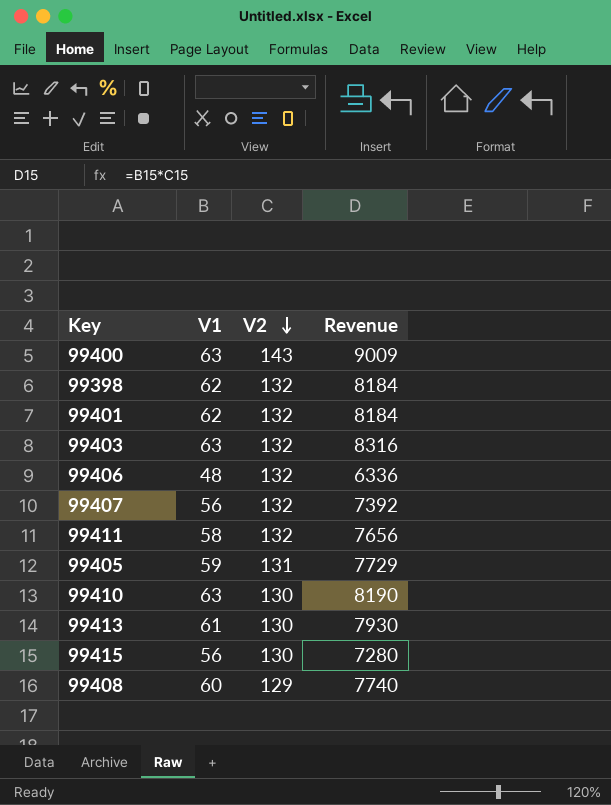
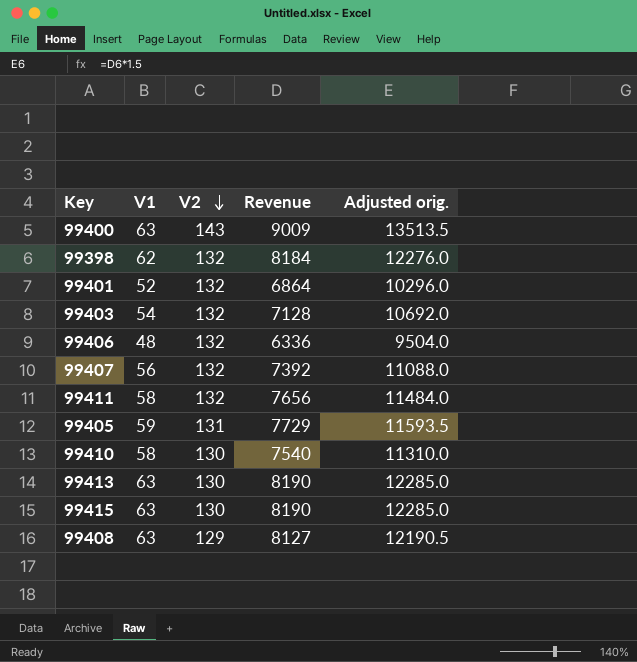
column Adjusted orig. | formula: none -> [Revenue] * 1.5
99401 | V1: 62 -> 52
99401 | Revenue: 8184 -> 6864
99403 | V1: 63 -> 54
99403 | Revenue: 8316 -> 7128
99410 | V1: 63 -> 58
99410 | Revenue: 8190 -> 7540
99413 | V1: 61 -> 63
99413 | Revenue: 7930 -> 8190
99415 | V1: 56 -> 63
99415 | Revenue: 7280 -> 8190
99408 | V1: 60 -> 63
99408 | Revenue: 7740 -> 8127

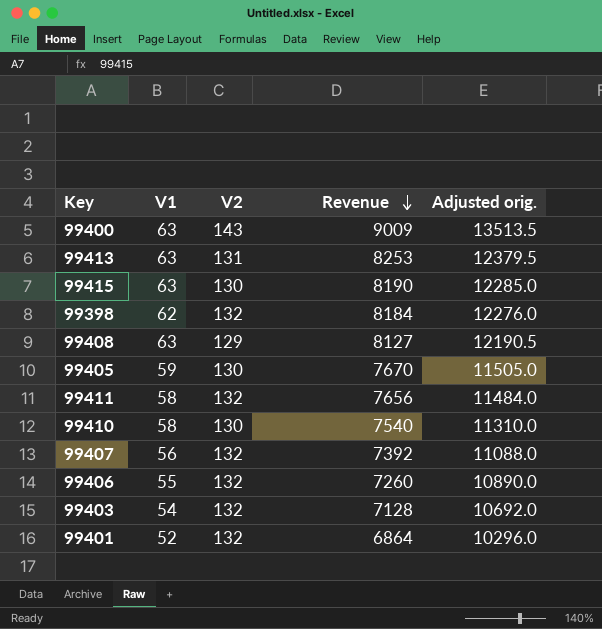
row order: V2 descending -> Revenue descending
99413 | V2: 130 -> 131
99413 | Revenue: 8190 -> 8253
99413 | Adjusted orig.: 12285.0 -> 12379.5
99405 | V2: 131 -> 130
99405 | Revenue: 7729 -> 7670
99405 | Adjusted orig.: 11593.5 -> 11505.0
99406 | V1: 48 -> 55
99406 | Revenue: 6336 -> 7260
99406 | Adjusted orig.: 9504.0 -> 10890.0

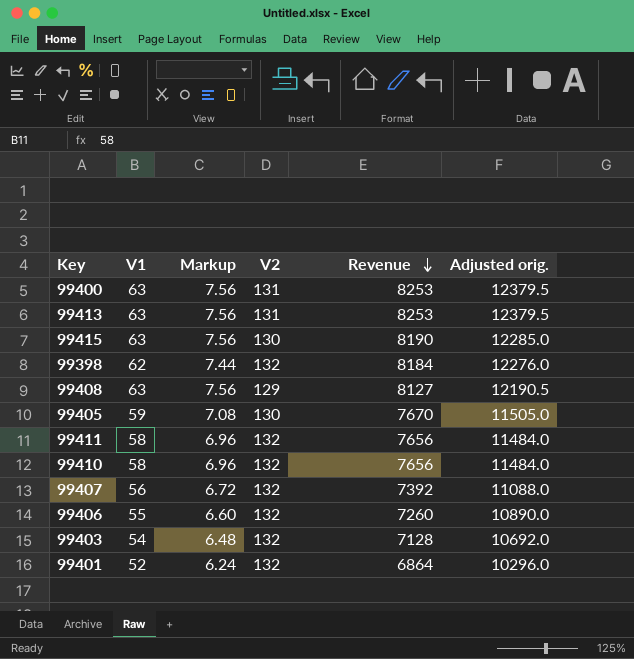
column Markup | formula: none -> [V1] * 0.12
99400 | V2: 143 -> 131
99400 | Revenue: 9009 -> 8253
99400 | Adjusted orig.: 13513.5 -> 12379.5
99410 | V2: 130 -> 132
99410 | Revenue: 7540 -> 7656
99410 | Adjusted orig.: 11310.0 -> 11484.0

